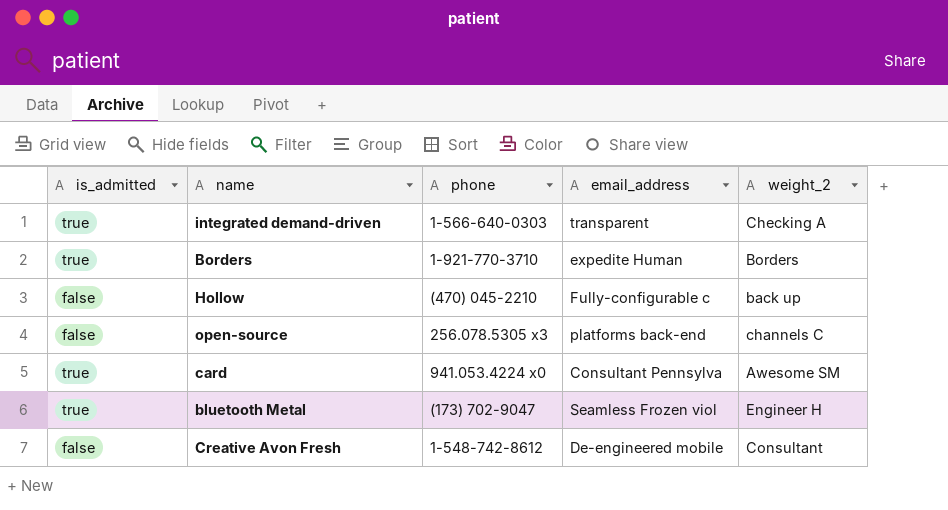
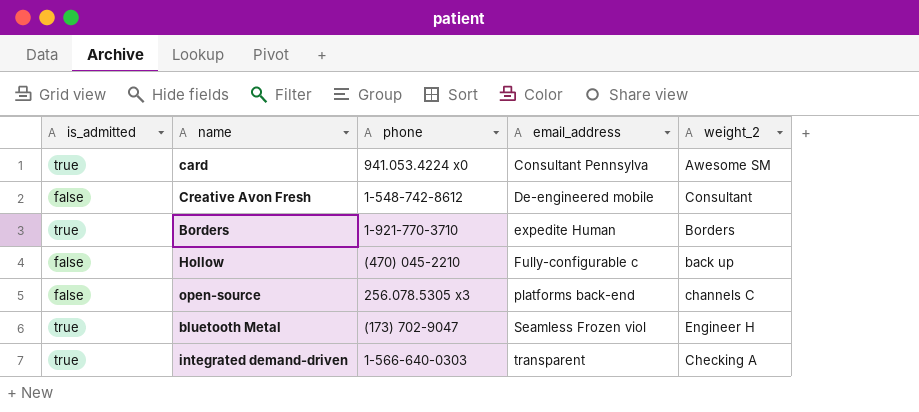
row order: none -> email_address ascending

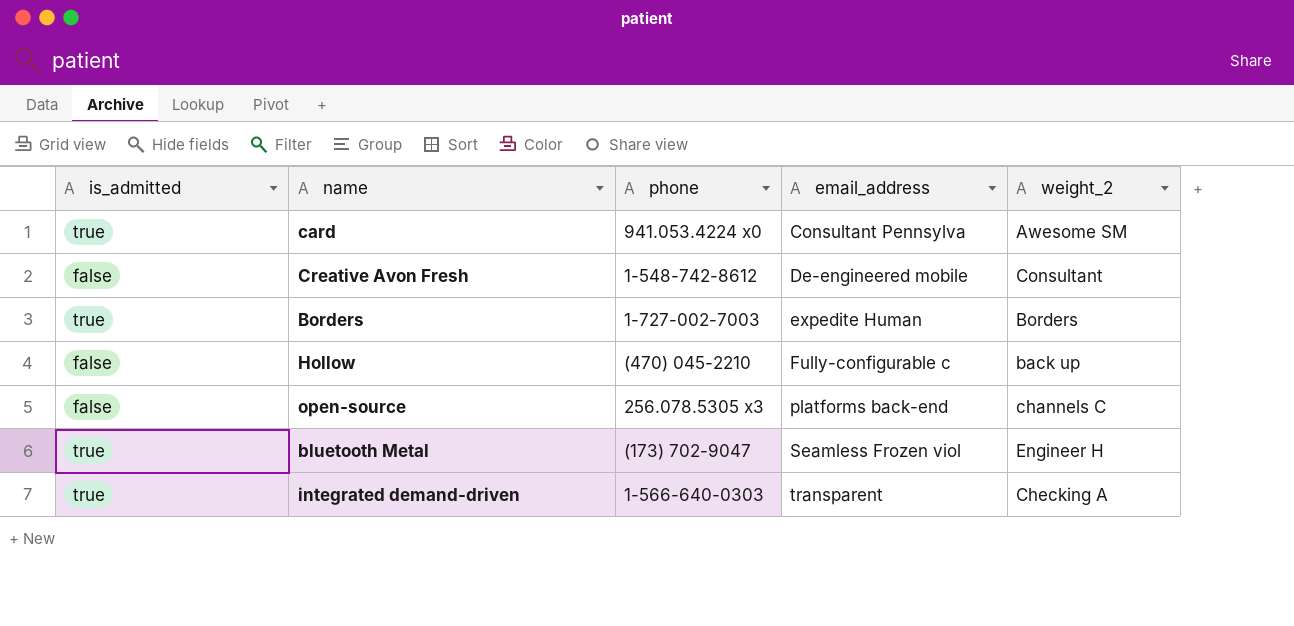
Borders | phone: 1-921-770-3710 -> 1-727-002-7003

